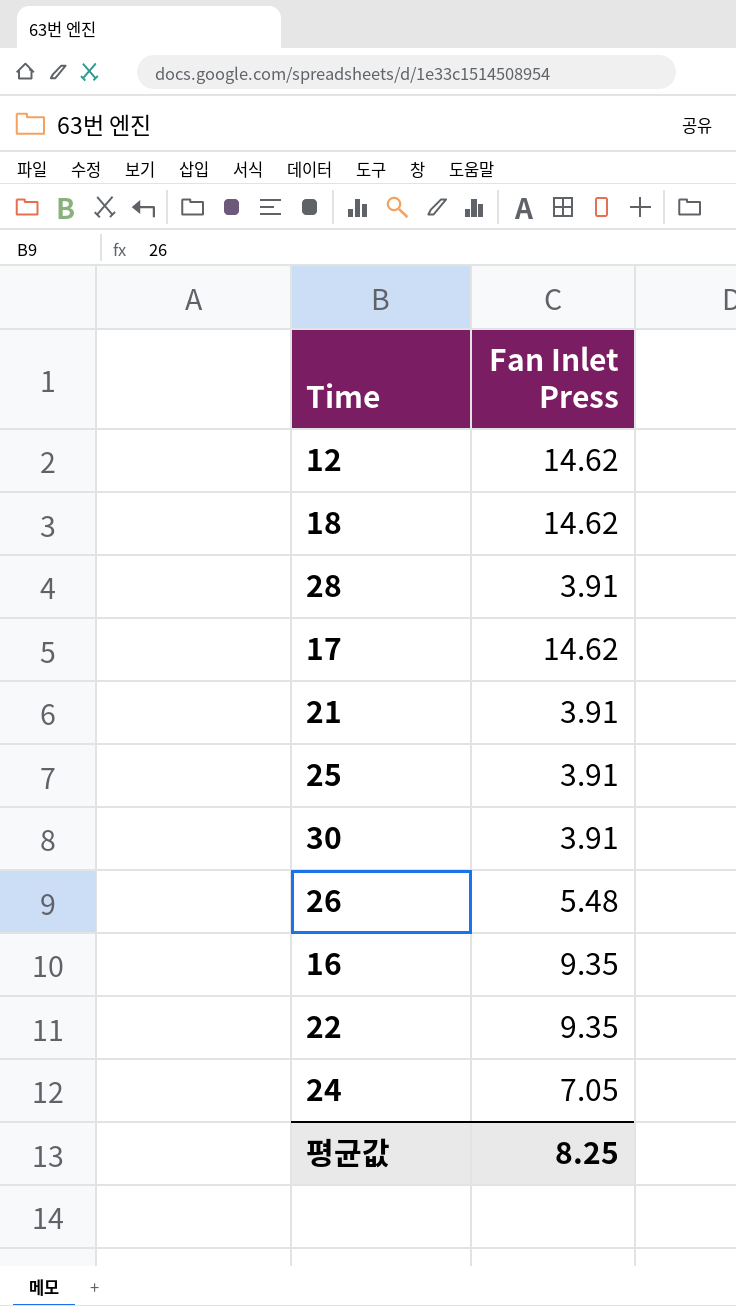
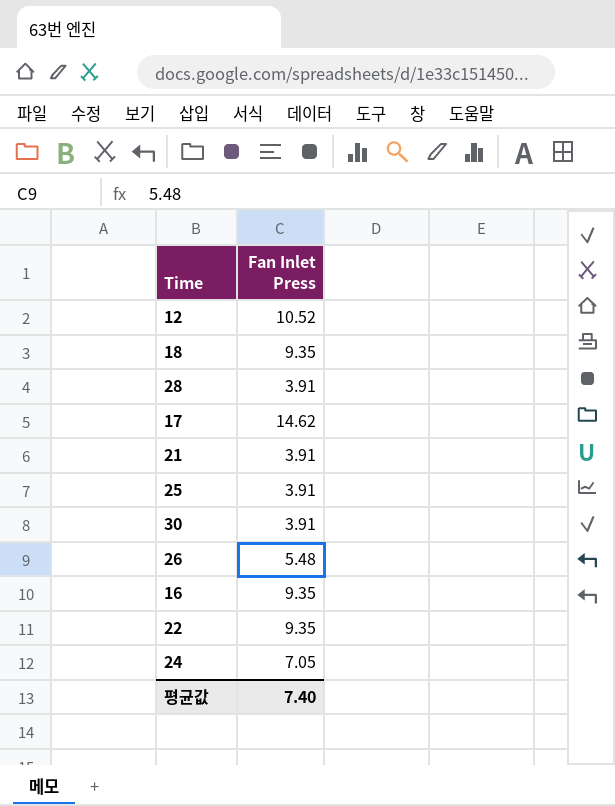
12 | Fan Inlet Press: 14.62 -> 10.52
18 | Fan Inlet Press: 14.62 -> 9.35
평균값 | Fan Inlet Press: 8.25 -> 7.40

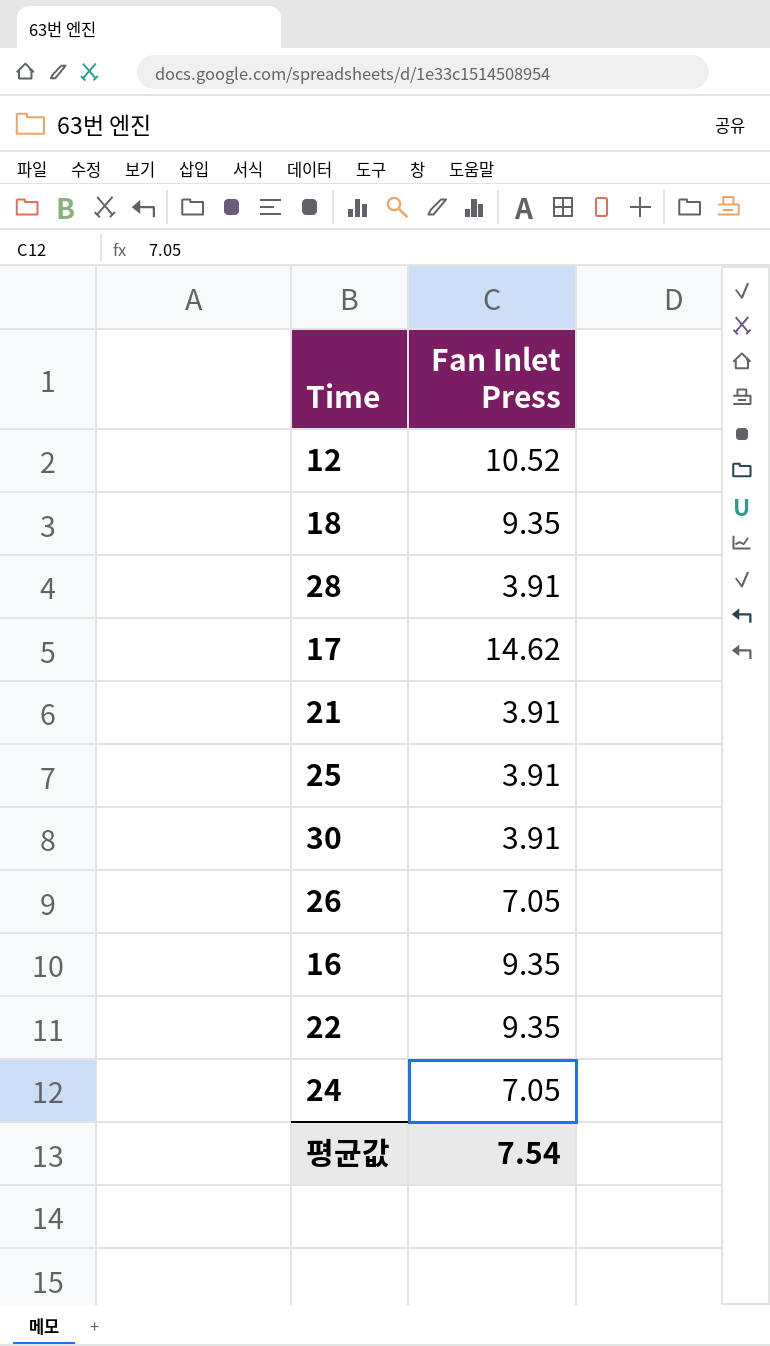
26 | Fan Inlet Press: 5.48 -> 7.05
평균값 | Fan Inlet Press: 7.40 -> 7.54

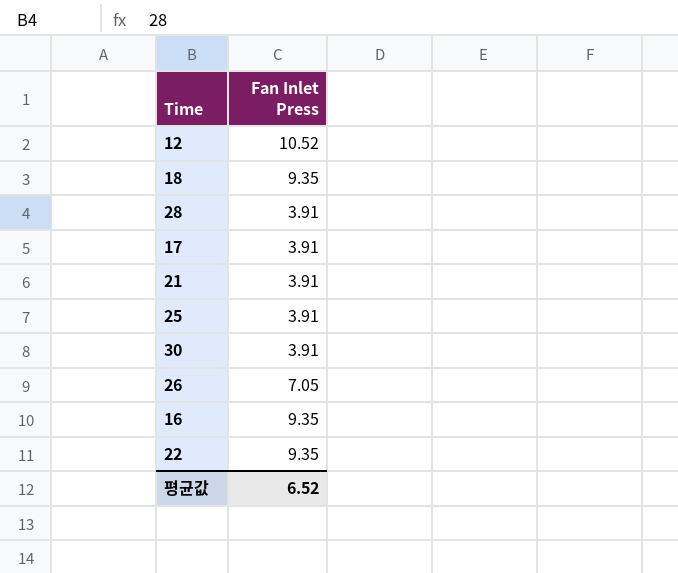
row 24: 7.05 -> none
17 | Fan Inlet Press: 14.62 -> 3.91
평균값 | Fan Inlet Press: 7.54 -> 6.52

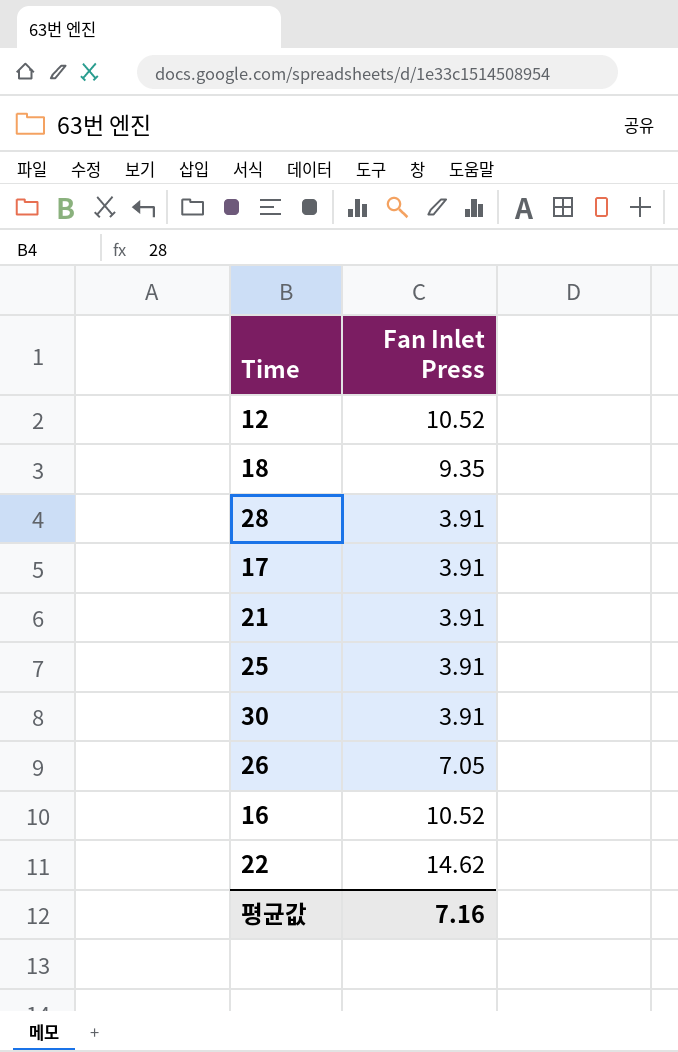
16 | Fan Inlet Press: 9.35 -> 10.52
22 | Fan Inlet Press: 9.35 -> 14.62
평균값 | Fan Inlet Press: 6.52 -> 7.16

